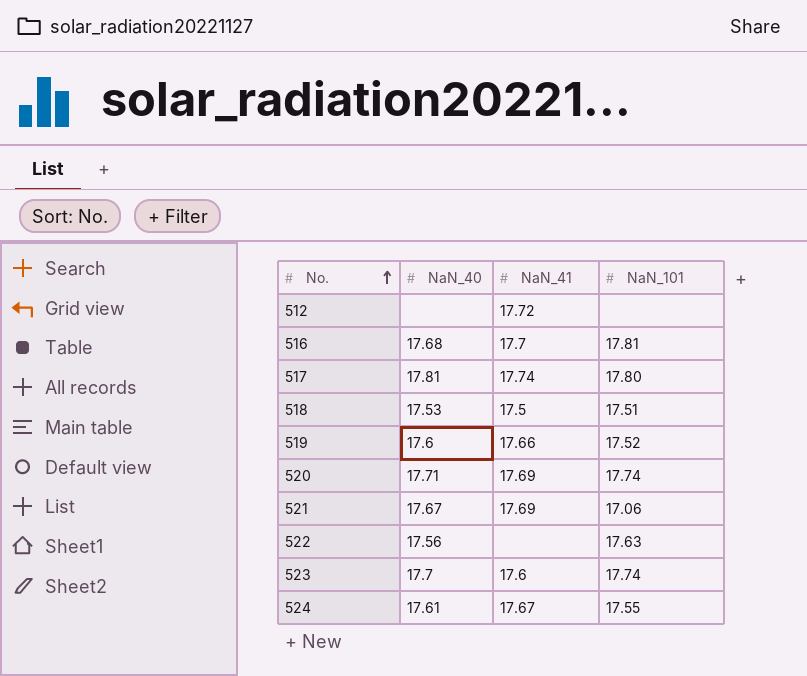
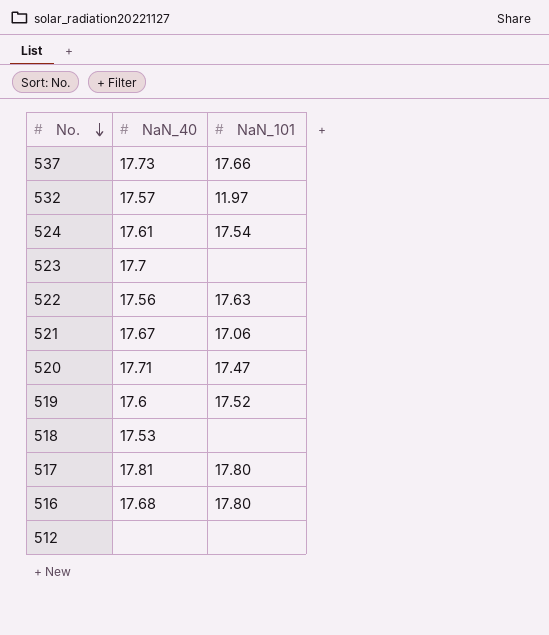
row order: No. ascending -> No. descending
column NaN_41 | position: 3 -> none
row 537: none -> 17.73 | 17.66
row 532: none -> 17.57 | 11.97
524 | NaN_101: 17.55 -> 17.54
523 | NaN_101: 17.74 -> none
520 | NaN_101: 17.74 -> 17.47
518 | NaN_101: 17.51 -> none
516 | NaN_101: 17.81 -> 17.80

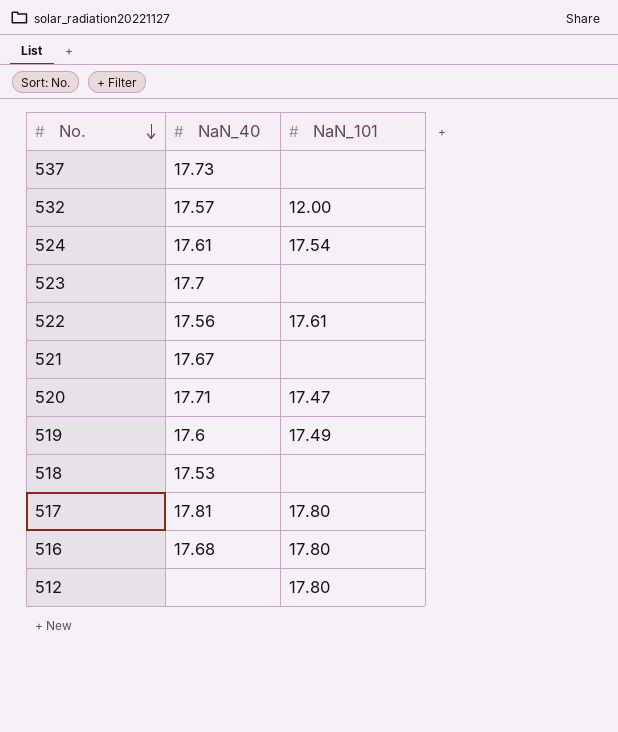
537 | NaN_101: 17.66 -> none
532 | NaN_101: 11.97 -> 12.00
522 | NaN_101: 17.63 -> 17.61
521 | NaN_101: 17.06 -> none
519 | NaN_101: 17.52 -> 17.49
512 | NaN_101: none -> 17.80

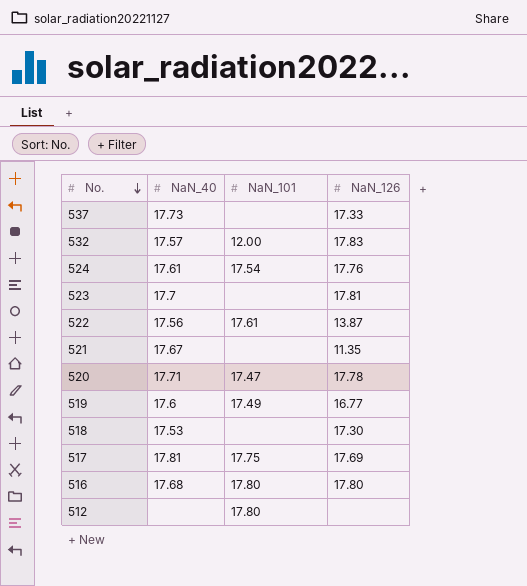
column NaN_126 | position: none -> 4
517 | NaN_101: 17.80 -> 17.75

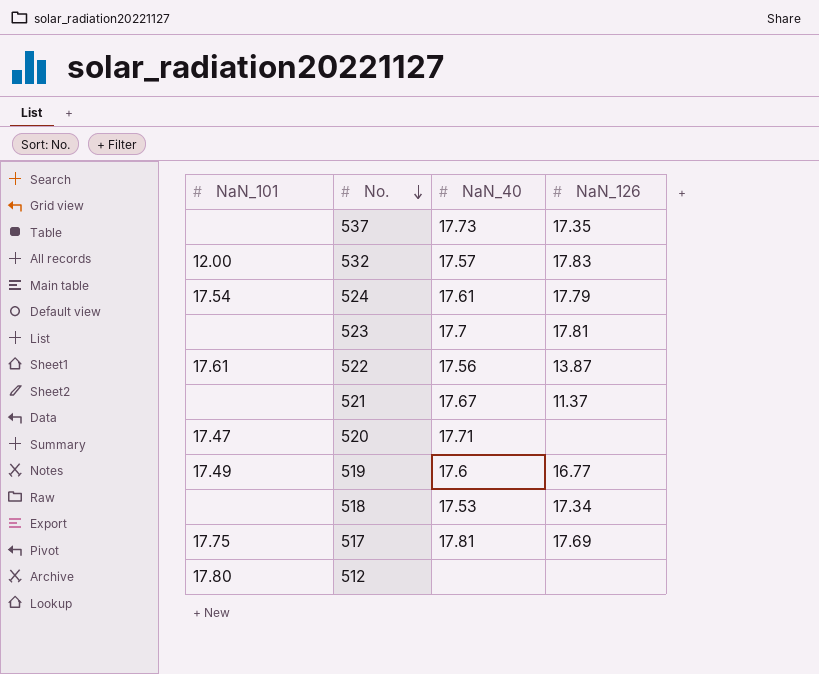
column NaN_101 | position: 3 -> 1
row 516: 17.68 | 17.80 | 17.80 -> none
537 | NaN_126: 17.33 -> 17.35
524 | NaN_126: 17.76 -> 17.79
521 | NaN_126: 11.35 -> 11.37
520 | NaN_126: 17.78 -> none
518 | NaN_126: 17.30 -> 17.34

